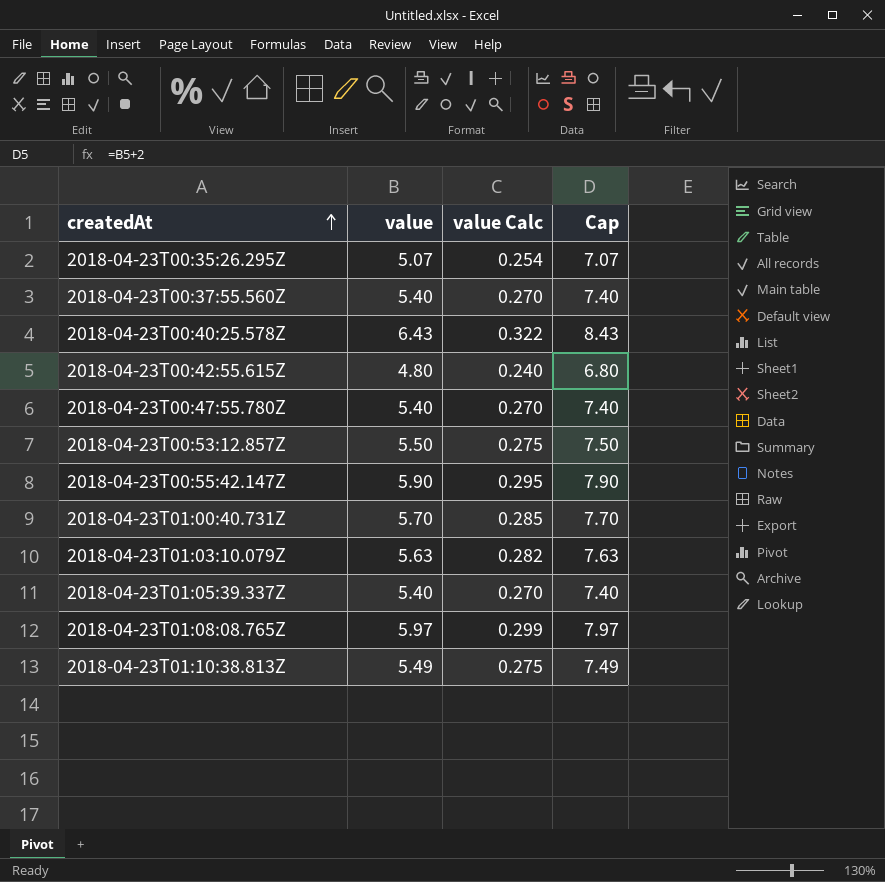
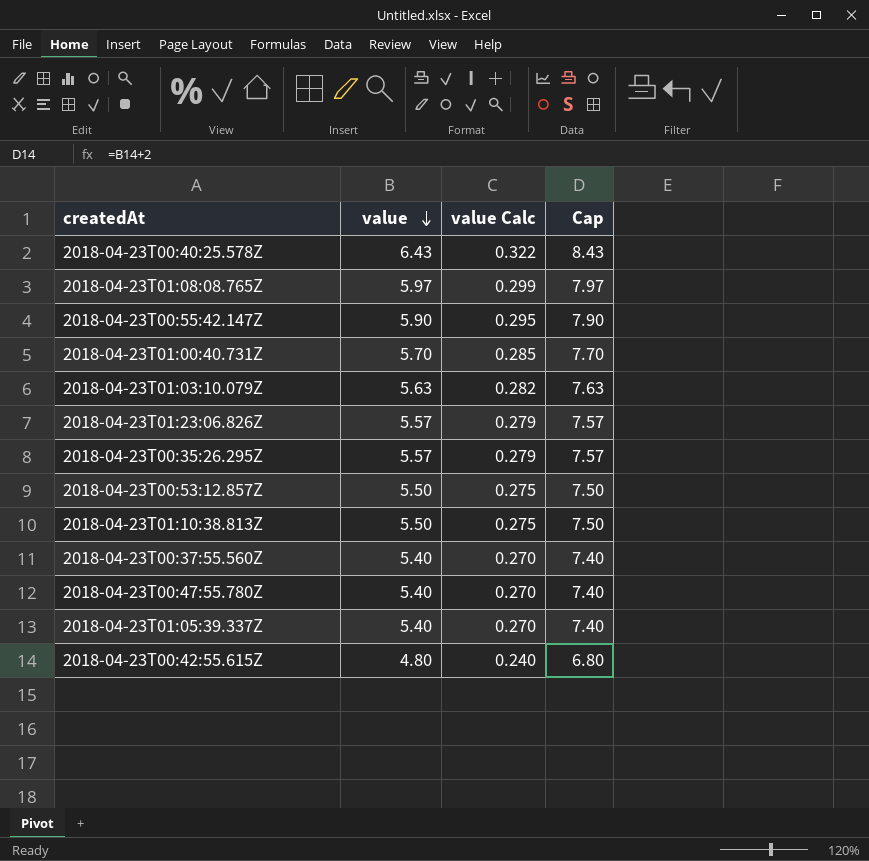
row order: createdAt ascending -> value descending
row 2018-04-23T01:23:06.826Z: none -> 5.57 | 0.279 | 7.57
2018-04-23T00:35:26.295Z | value: 5.07 -> 5.57
2018-04-23T00:35:26.295Z | value Calc: 0.254 -> 0.279
2018-04-23T00:35:26.295Z | Cap: 7.07 -> 7.57
2018-04-23T01:10:38.813Z | value: 5.49 -> 5.50
2018-04-23T01:10:38.813Z | Cap: 7.49 -> 7.50

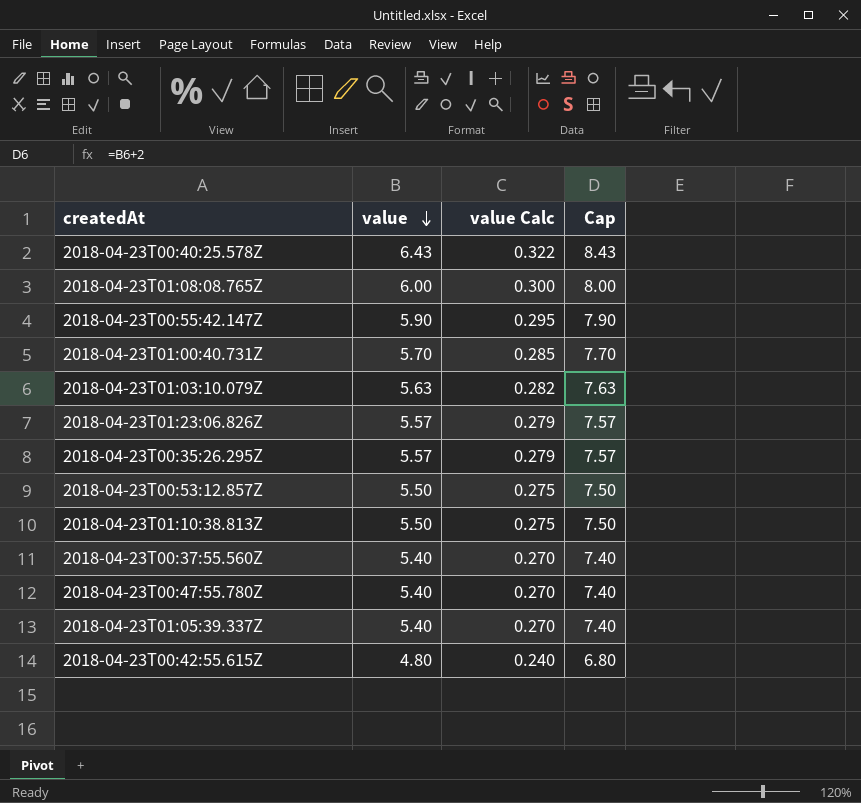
2018-04-23T01:08:08.765Z | value: 5.97 -> 6.00
2018-04-23T01:08:08.765Z | value Calc: 0.299 -> 0.300
2018-04-23T01:08:08.765Z | Cap: 7.97 -> 8.00

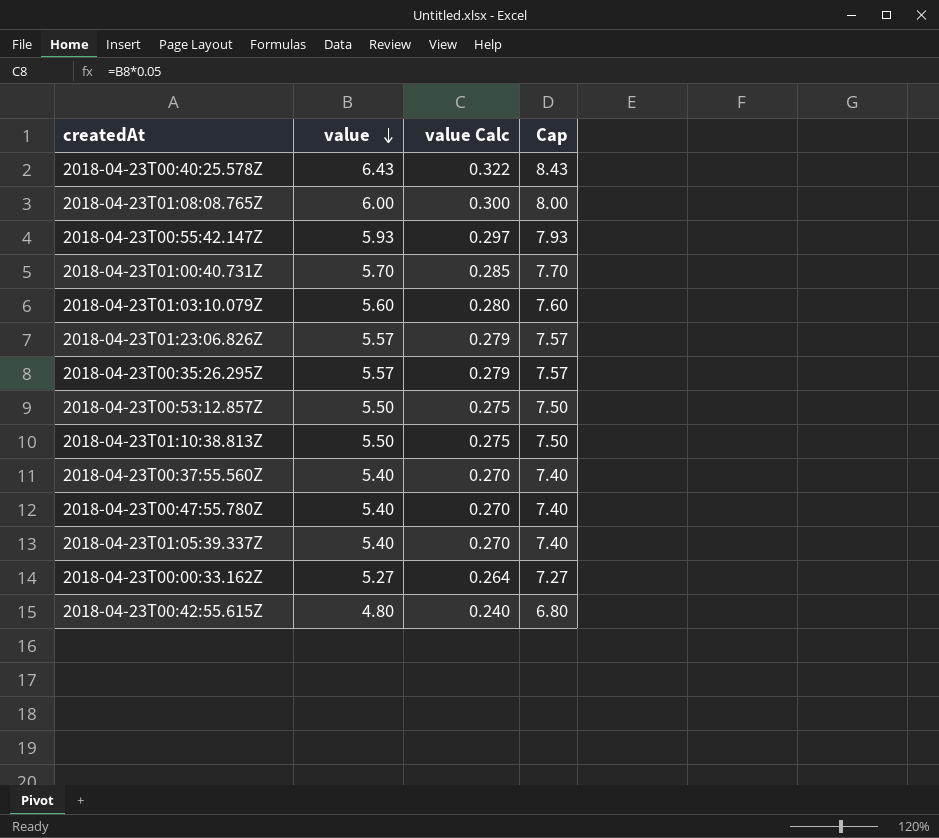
2018-04-23T00:55:42.147Z | value: 5.90 -> 5.93
2018-04-23T00:55:42.147Z | value Calc: 0.295 -> 0.297
2018-04-23T00:55:42.147Z | Cap: 7.90 -> 7.93
2018-04-23T01:03:10.079Z | value: 5.63 -> 5.60
2018-04-23T01:03:10.079Z | value Calc: 0.282 -> 0.280
2018-04-23T01:03:10.079Z | Cap: 7.63 -> 7.60
row 2018-04-23T00:00:33.162Z: none -> 5.27 | 0.264 | 7.27

